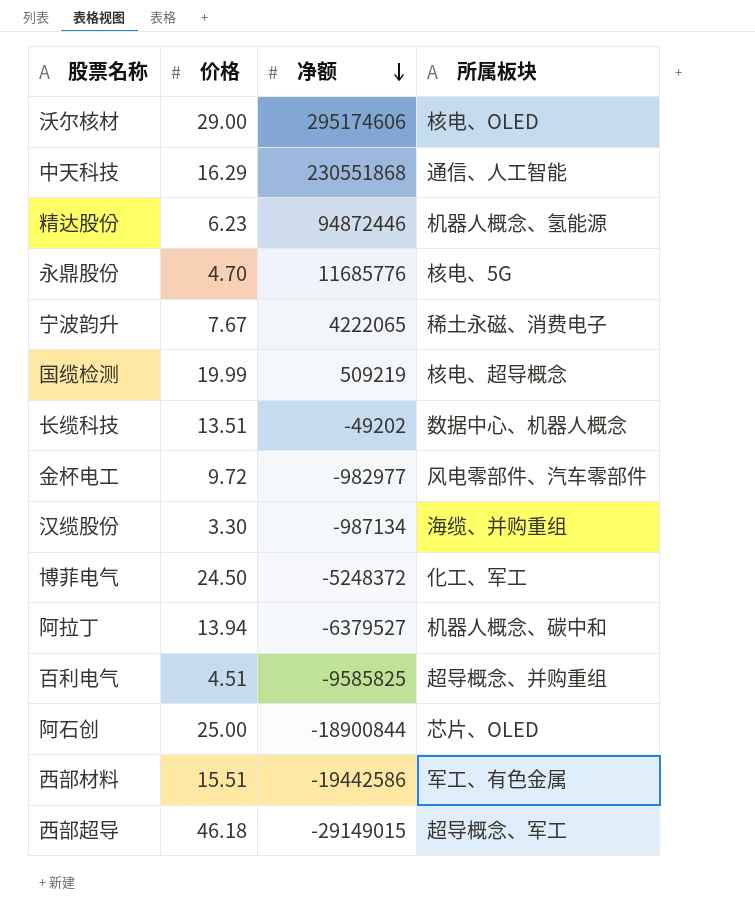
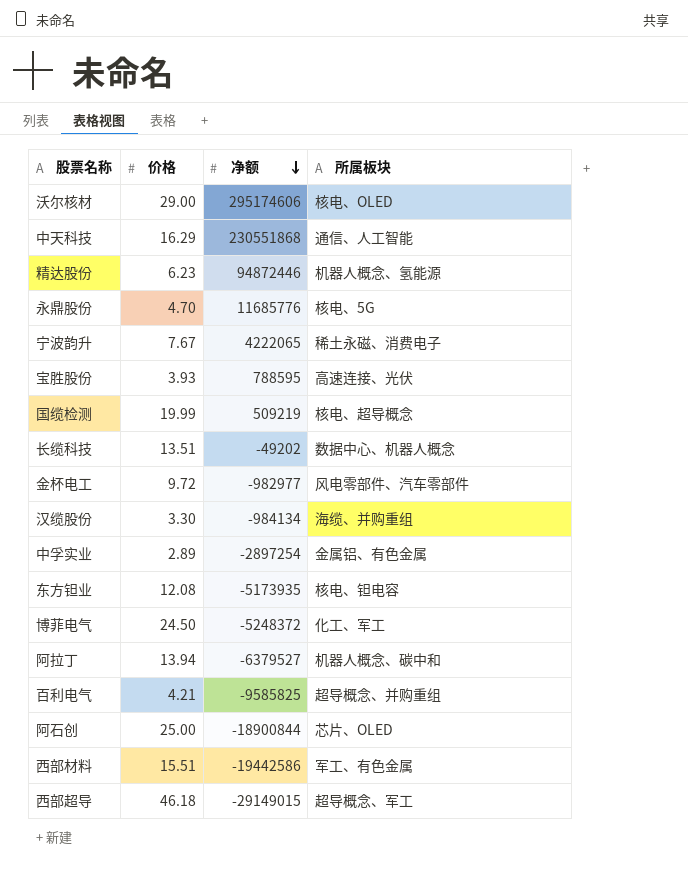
row 宝胜股份: none -> 3.93 | 788595 | 高速连接、光伏
汉缆股份 | 净额: -987134 -> -984134
row 中孚实业: none -> 2.89 | -2897254 | 金属铝、有色金属
row 东方钽业: none -> 12.08 | -5173935 | 核电、钽电容
百利电气 | 价格: 4.51 -> 4.21

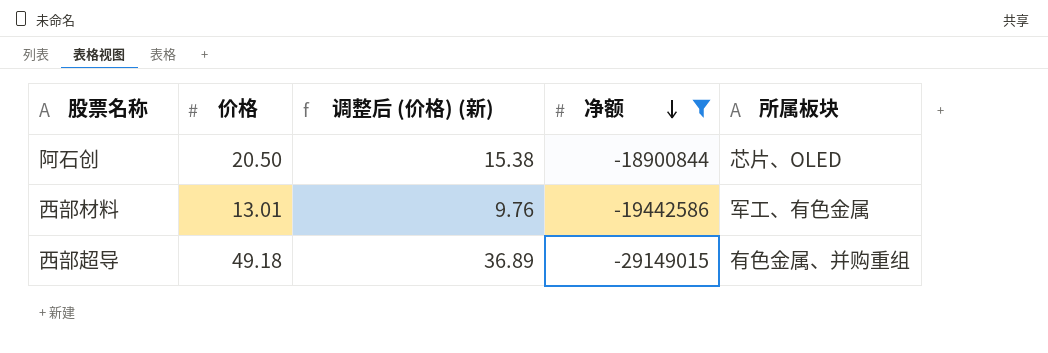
filter: none -> 净额 <= -18900844
column 调整后 (价格) (新) | formula: none -> [价格] * 0.75
阿石创 | 价格: 25.00 -> 20.50
西部材料 | 价格: 15.51 -> 13.01
西部超导 | 价格: 46.18 -> 49.18
西部超导 | 所属板块: 超导概念、军工 -> 有色金属、并购重组

